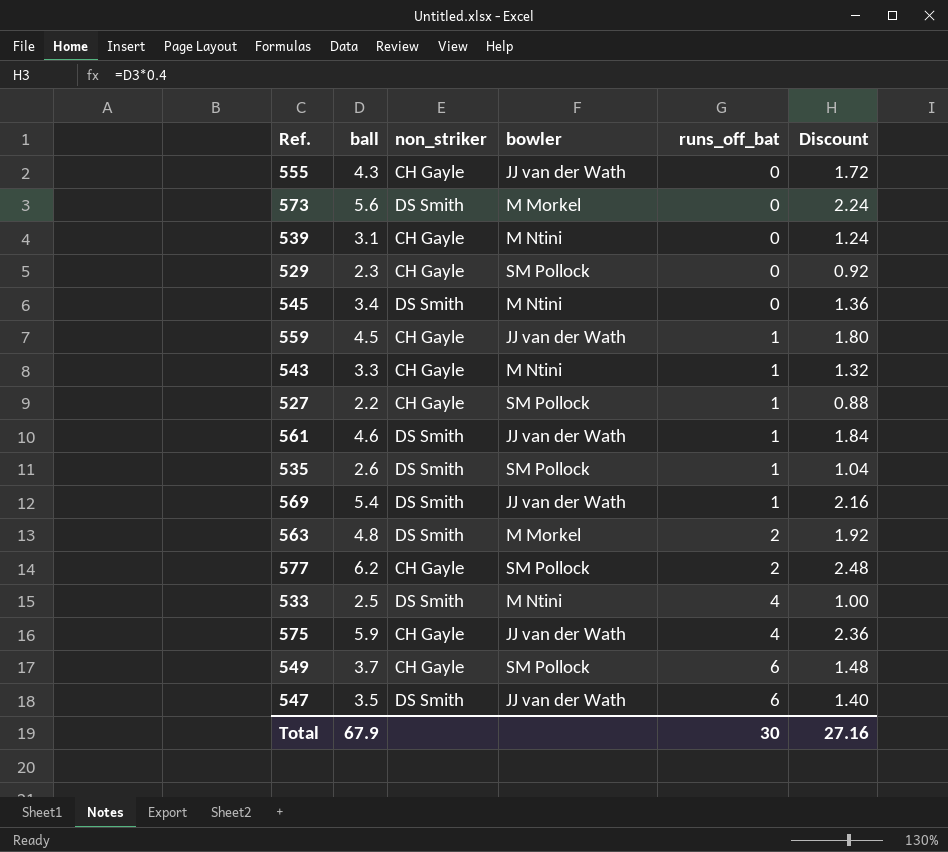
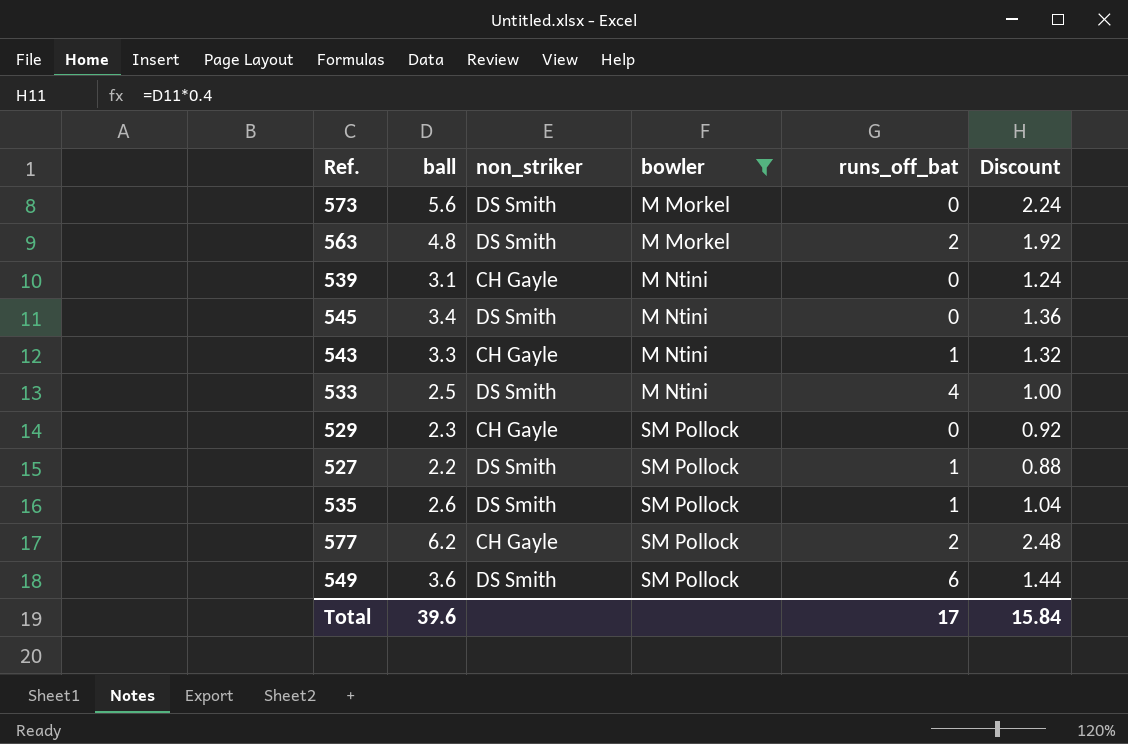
filter: none -> bowler != JJ van der Wath
row order: runs_off_bat ascending -> bowler ascending
527 | non_striker: CH Gayle -> DS Smith
549 | ball: 3.7 -> 3.6
549 | non_striker: CH Gayle -> DS Smith
549 | Discount: 1.48 -> 1.44
Total | ball: 67.9 -> 39.6
Total | runs_off_bat: 30 -> 17
Total | Discount: 27.16 -> 15.84

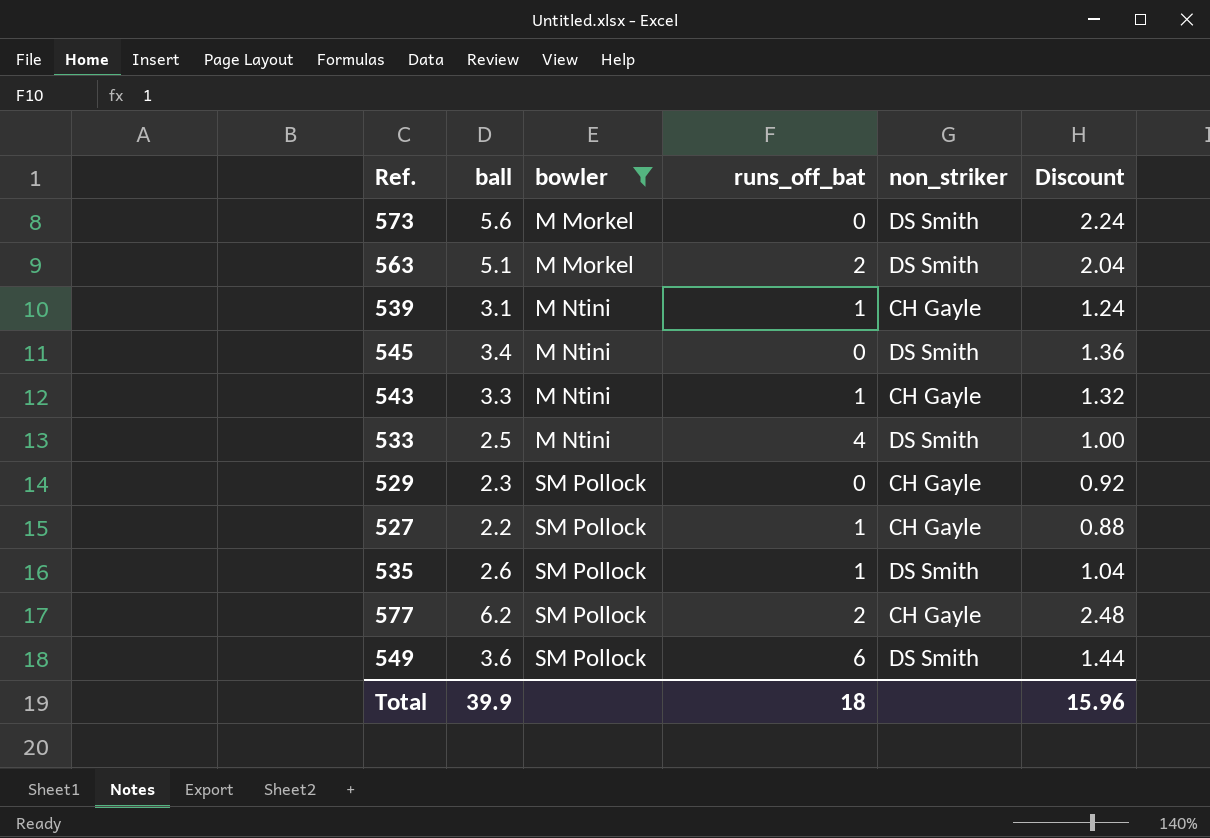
column non_striker | position: 3 -> 5
563 | ball: 4.8 -> 5.1
563 | Discount: 1.92 -> 2.04
539 | runs_off_bat: 0 -> 1
527 | non_striker: DS Smith -> CH Gayle
Total | ball: 39.6 -> 39.9
Total | runs_off_bat: 17 -> 18
Total | Discount: 15.84 -> 15.96

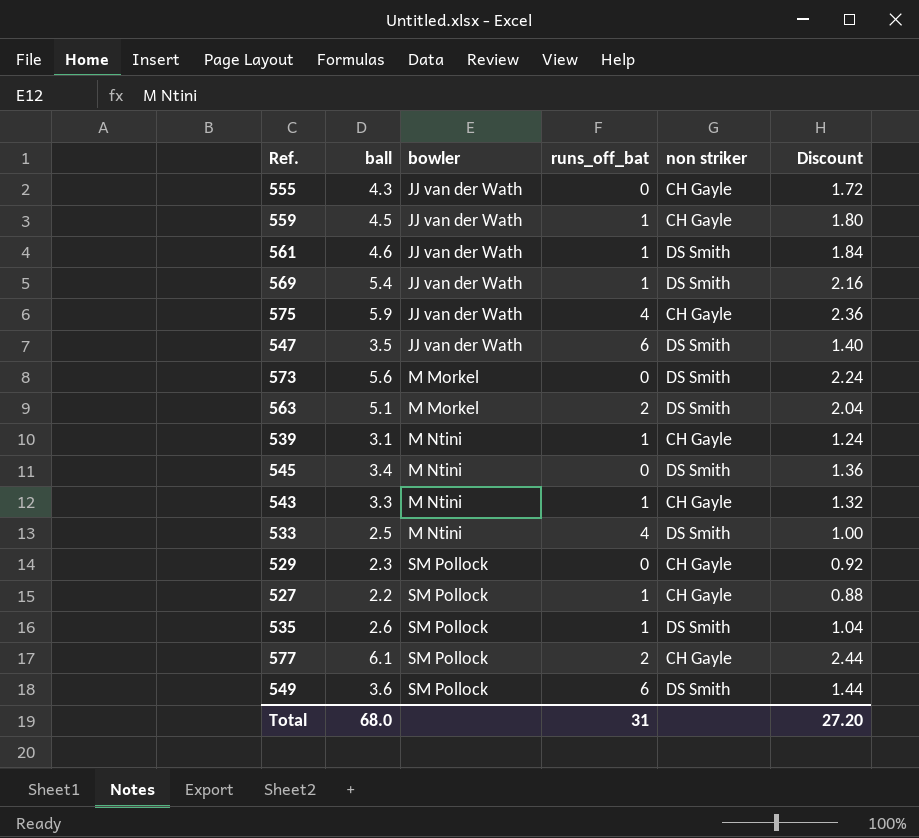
filter: bowler != JJ van der Wath -> none
column name: non_striker -> non striker
577 | ball: 6.2 -> 6.1
577 | Discount: 2.48 -> 2.44
Total | ball: 39.9 -> 68.0
Total | runs_off_bat: 18 -> 31
Total | Discount: 15.96 -> 27.20

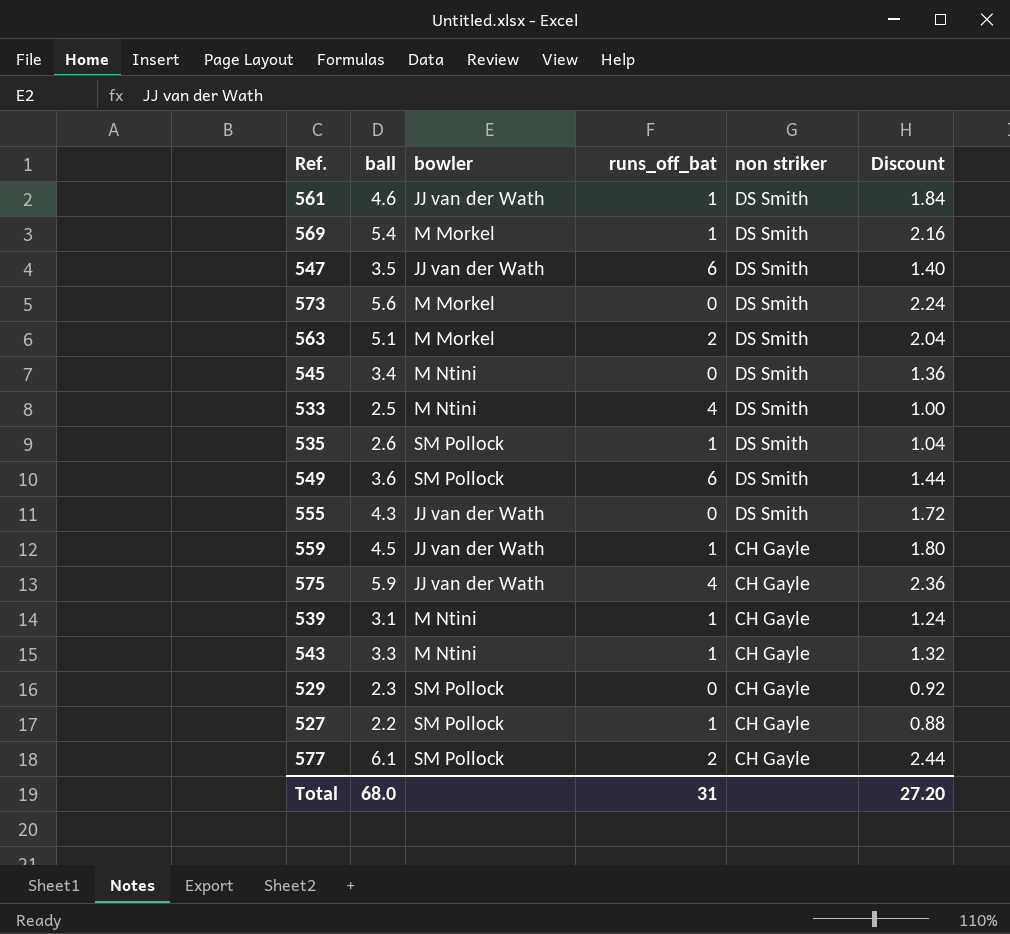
row order: bowler ascending -> non striker descending
569 | bowler: JJ van der Wath -> M Morkel
555 | non striker: CH Gayle -> DS Smith

